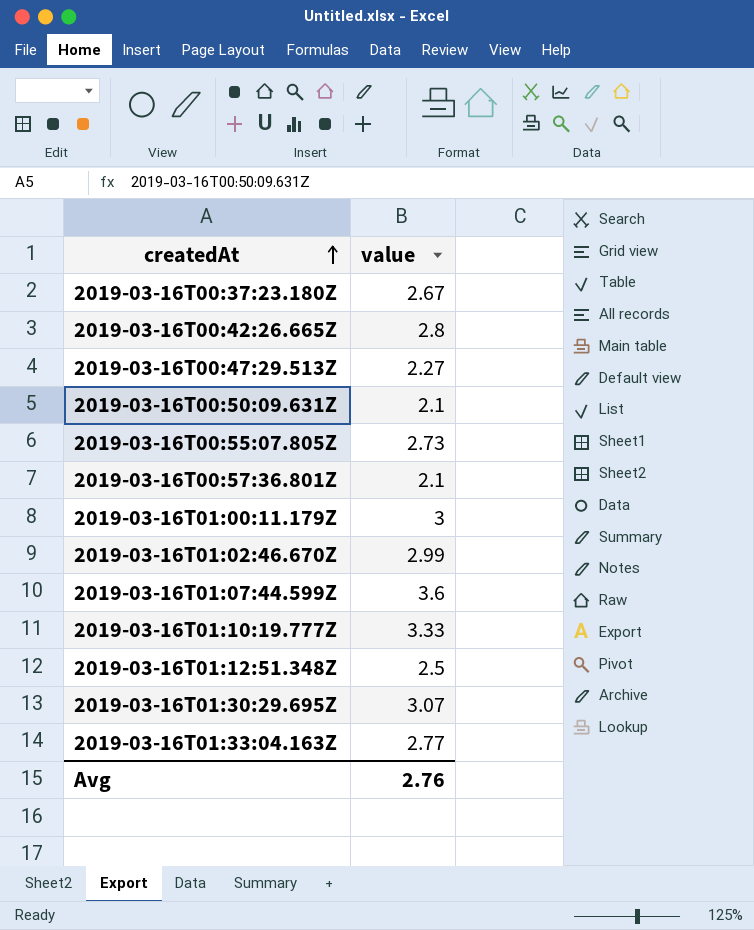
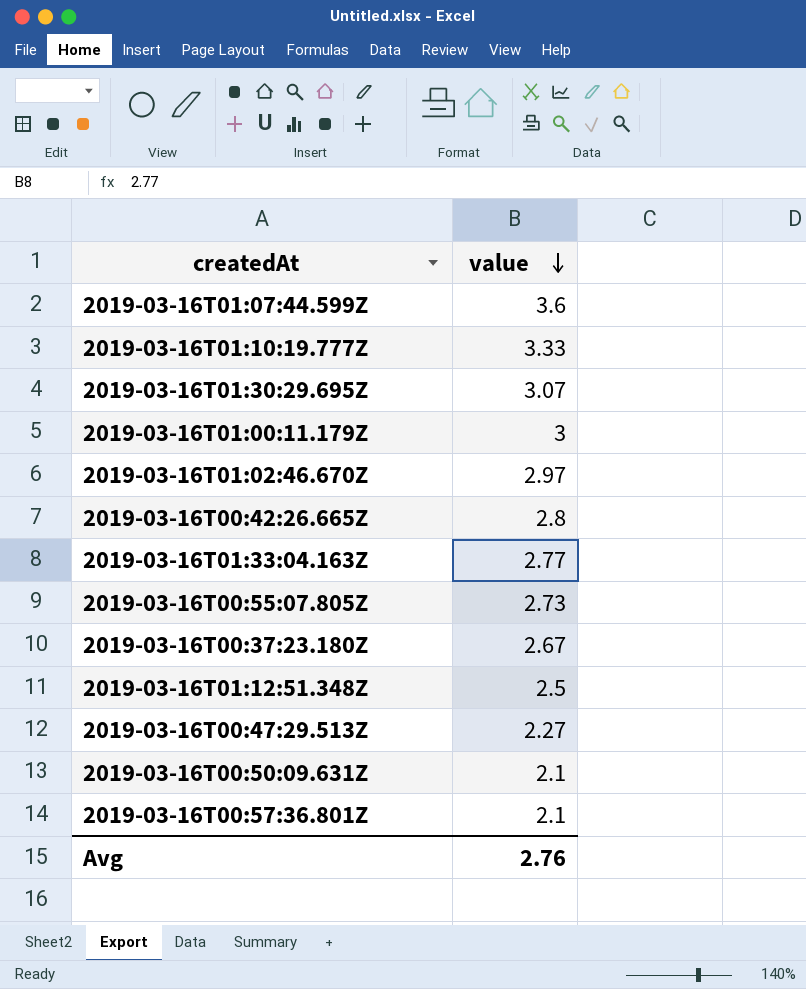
row order: createdAt ascending -> value descending
2019-03-16T01:02:46.670Z | value: 2.99 -> 2.97

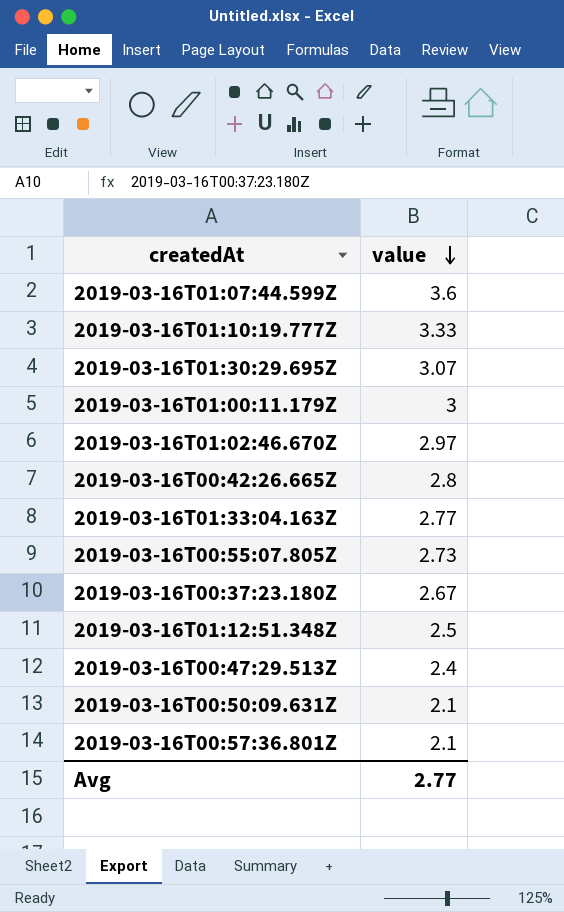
2019-03-16T00:47:29.513Z | value: 2.27 -> 2.4
Avg | value: 2.76 -> 2.77

